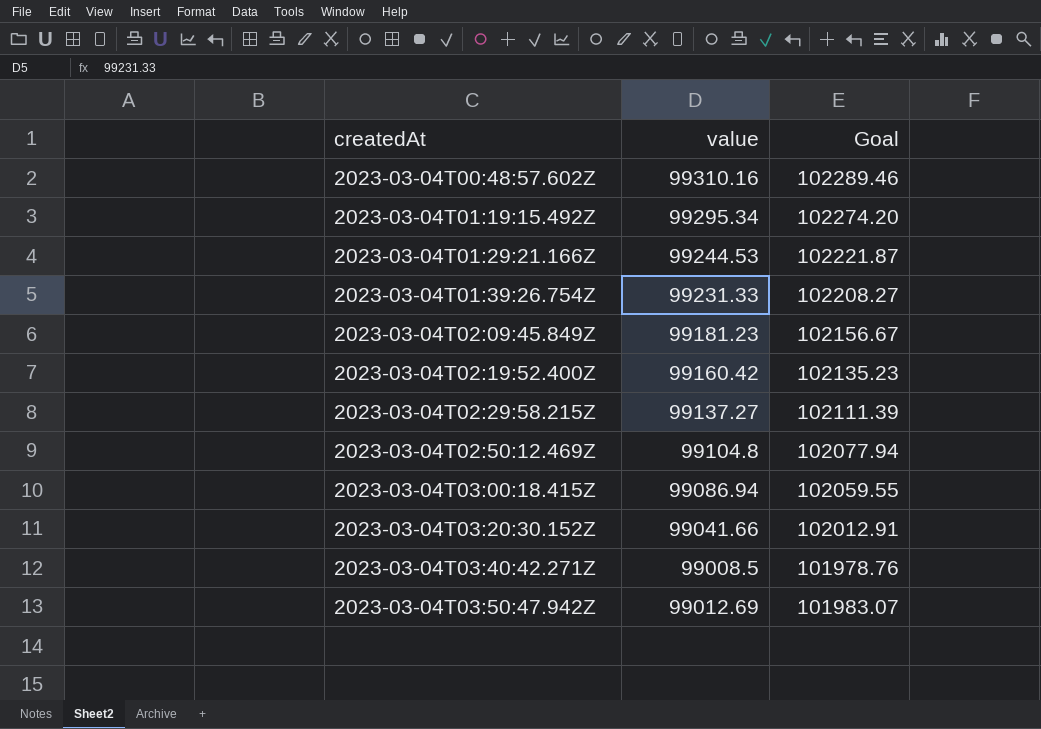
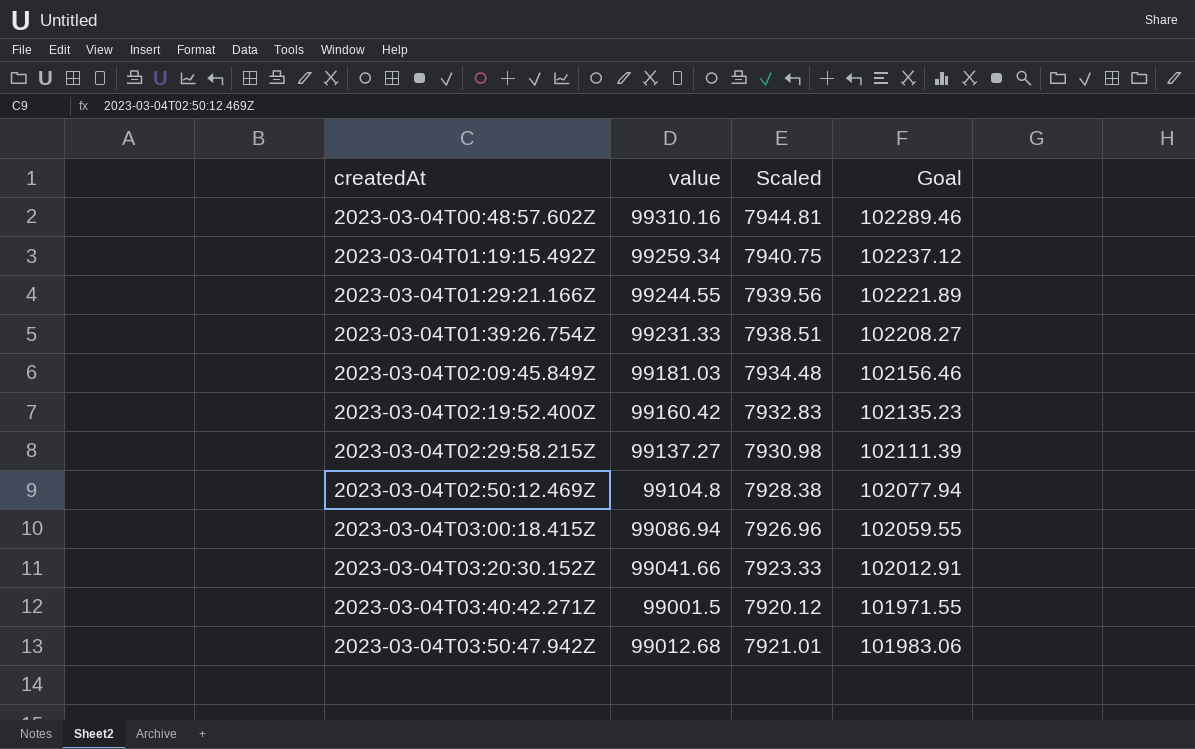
column Scaled | formula: none -> [value] * 0.08
2023-03-04T01:19:15.492Z | value: 99295.34 -> 99259.34
2023-03-04T01:19:15.492Z | Goal: 102274.20 -> 102237.12
2023-03-04T01:29:21.166Z | value: 99244.53 -> 99244.55
2023-03-04T01:29:21.166Z | Goal: 102221.87 -> 102221.89
2023-03-04T02:09:45.849Z | value: 99181.23 -> 99181.03
2023-03-04T02:09:45.849Z | Goal: 102156.67 -> 102156.46
2023-03-04T03:40:42.271Z | value: 99008.5 -> 99001.5
2023-03-04T03:40:42.271Z | Goal: 101978.76 -> 101971.55
2023-03-04T03:50:47.942Z | value: 99012.69 -> 99012.68
2023-03-04T03:50:47.942Z | Goal: 101983.07 -> 101983.06

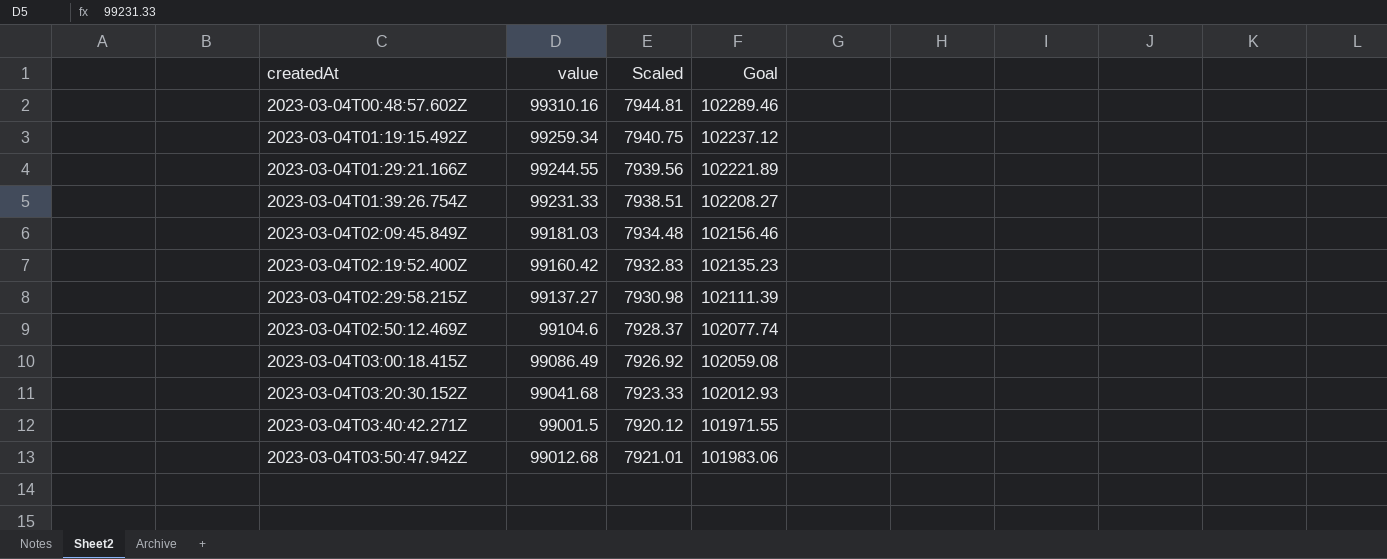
2023-03-04T02:50:12.469Z | value: 99104.8 -> 99104.6
2023-03-04T02:50:12.469Z | Scaled: 7928.38 -> 7928.37
2023-03-04T02:50:12.469Z | Goal: 102077.94 -> 102077.74
2023-03-04T03:00:18.415Z | value: 99086.94 -> 99086.49
2023-03-04T03:00:18.415Z | Scaled: 7926.96 -> 7926.92
2023-03-04T03:00:18.415Z | Goal: 102059.55 -> 102059.08
2023-03-04T03:20:30.152Z | value: 99041.66 -> 99041.68
2023-03-04T03:20:30.152Z | Goal: 102012.91 -> 102012.93

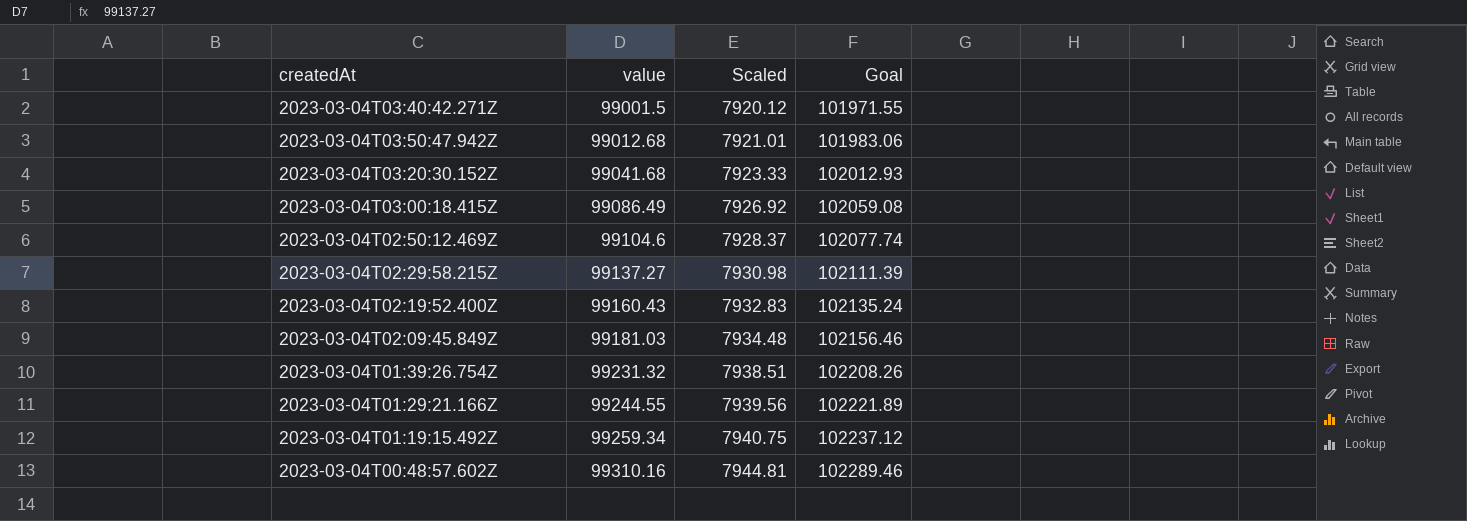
row order: createdAt ascending -> value ascending
2023-03-04T02:19:52.400Z | value: 99160.42 -> 99160.43
2023-03-04T02:19:52.400Z | Goal: 102135.23 -> 102135.24
2023-03-04T01:39:26.754Z | value: 99231.33 -> 99231.32
2023-03-04T01:39:26.754Z | Goal: 102208.27 -> 102208.26

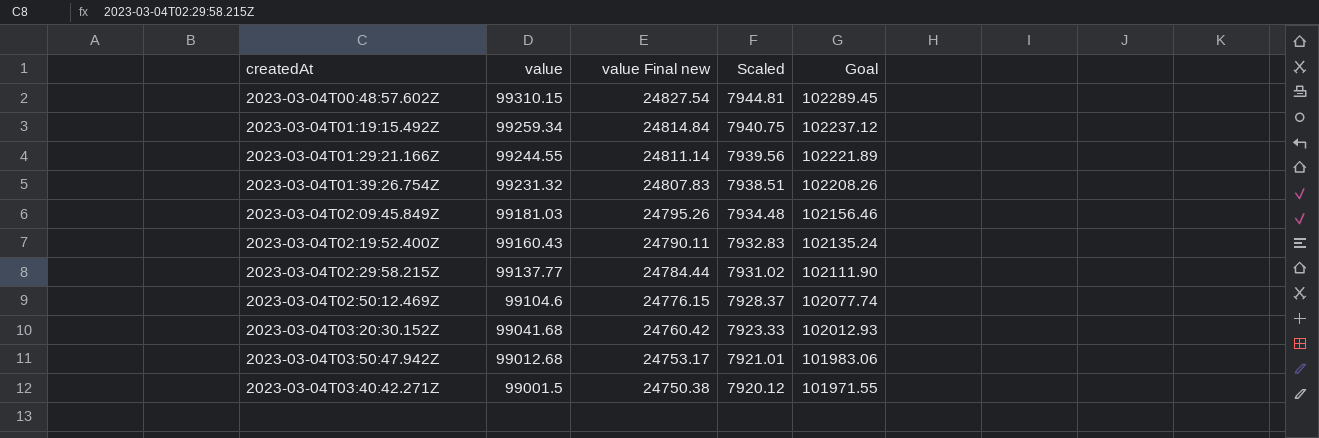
row order: value ascending -> value descending
column value Final new | formula: none -> [value] * 0.25
row 2023-03-04T03:00:18.415Z: 99086.49 | 7926.92 | 102059.08 -> none
2023-03-04T00:48:57.602Z | value: 99310.16 -> 99310.15
2023-03-04T00:48:57.602Z | Goal: 102289.46 -> 102289.45
2023-03-04T02:29:58.215Z | value: 99137.27 -> 99137.77
2023-03-04T02:29:58.215Z | Scaled: 7930.98 -> 7931.02
2023-03-04T02:29:58.215Z | Goal: 102111.39 -> 102111.90

